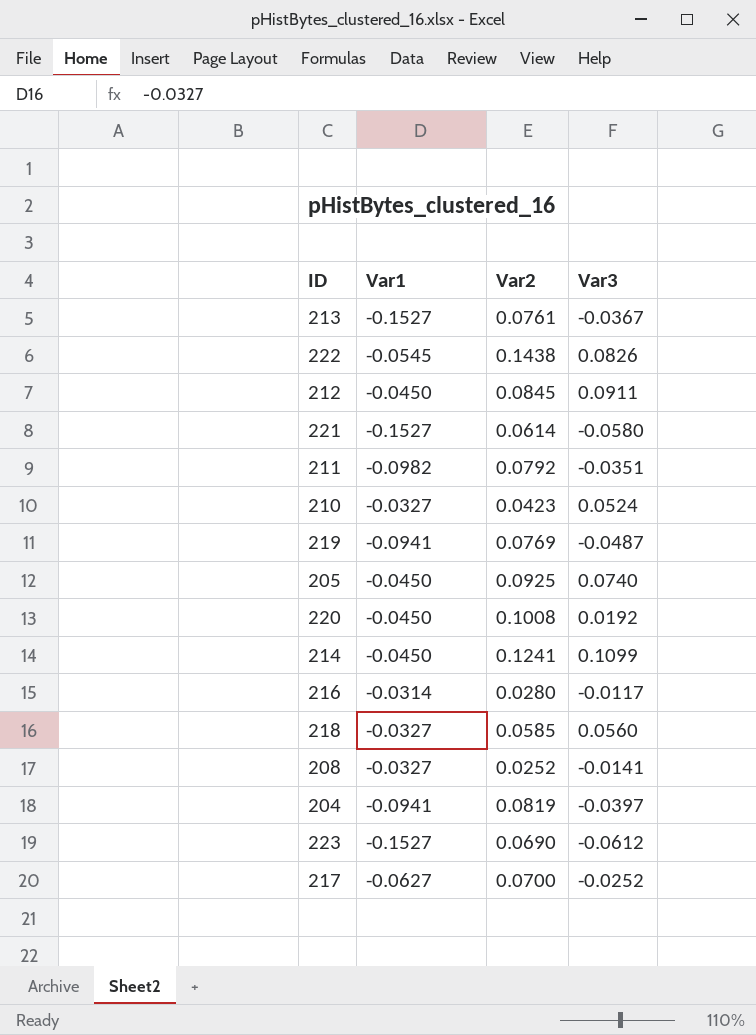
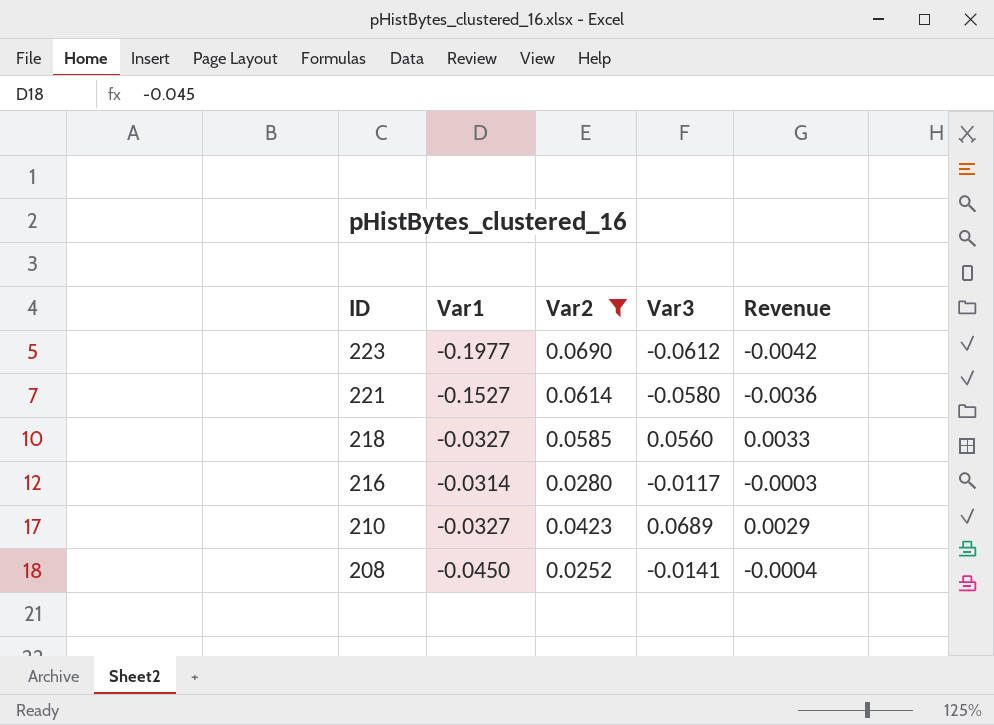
filter: none -> Var2 <= 0.0690
row order: none -> ID descending
column Revenue | formula: none -> [Var2] * [Var3]
223 | Var1: -0.1527 -> -0.1977
210 | Var3: 0.0524 -> 0.0689
208 | Var1: -0.0327 -> -0.0450

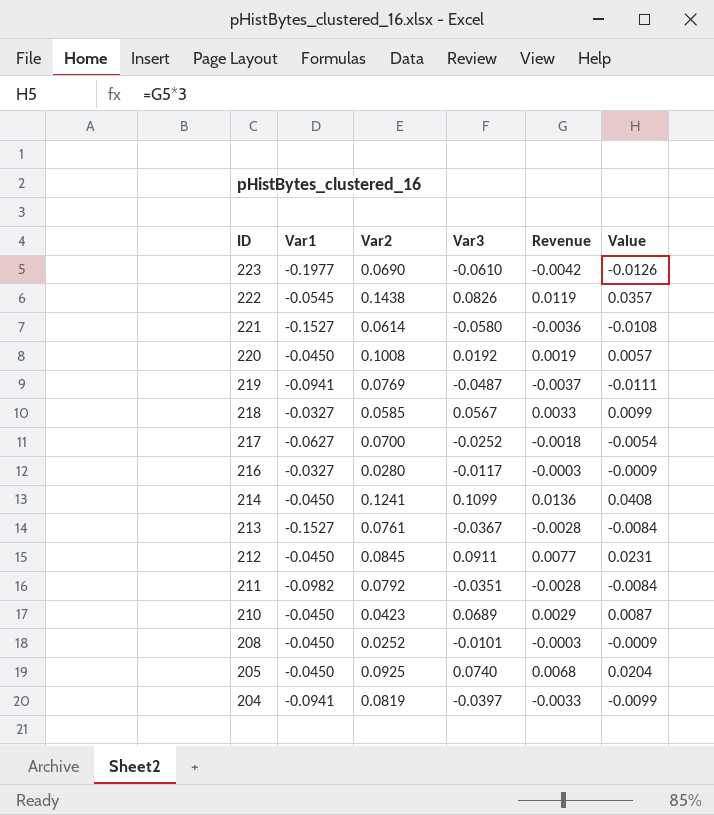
filter: Var2 <= 0.0690 -> none
column Value | formula: none -> [Revenue] * 3
223 | Var3: -0.0612 -> -0.0610
218 | Var3: 0.0560 -> 0.0567
216 | Var1: -0.0314 -> -0.0327
210 | Var1: -0.0327 -> -0.0450
208 | Var3: -0.0141 -> -0.0101
208 | Revenue: -0.0004 -> -0.0003

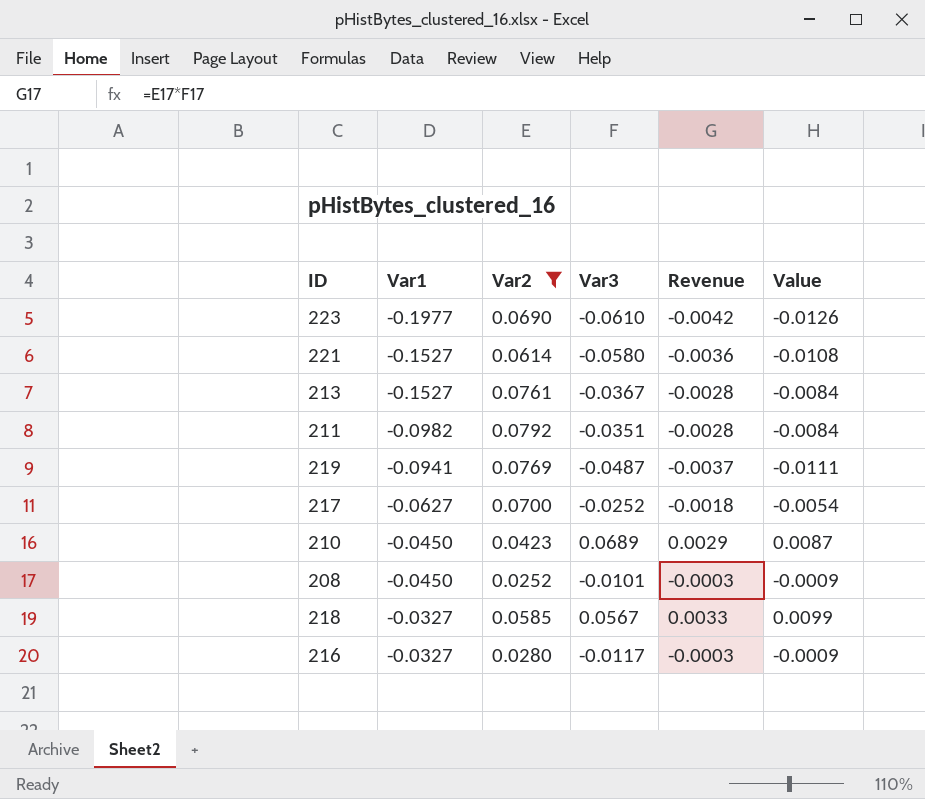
filter: none -> Var2 <= 0.0792
row order: ID descending -> Var1 ascending

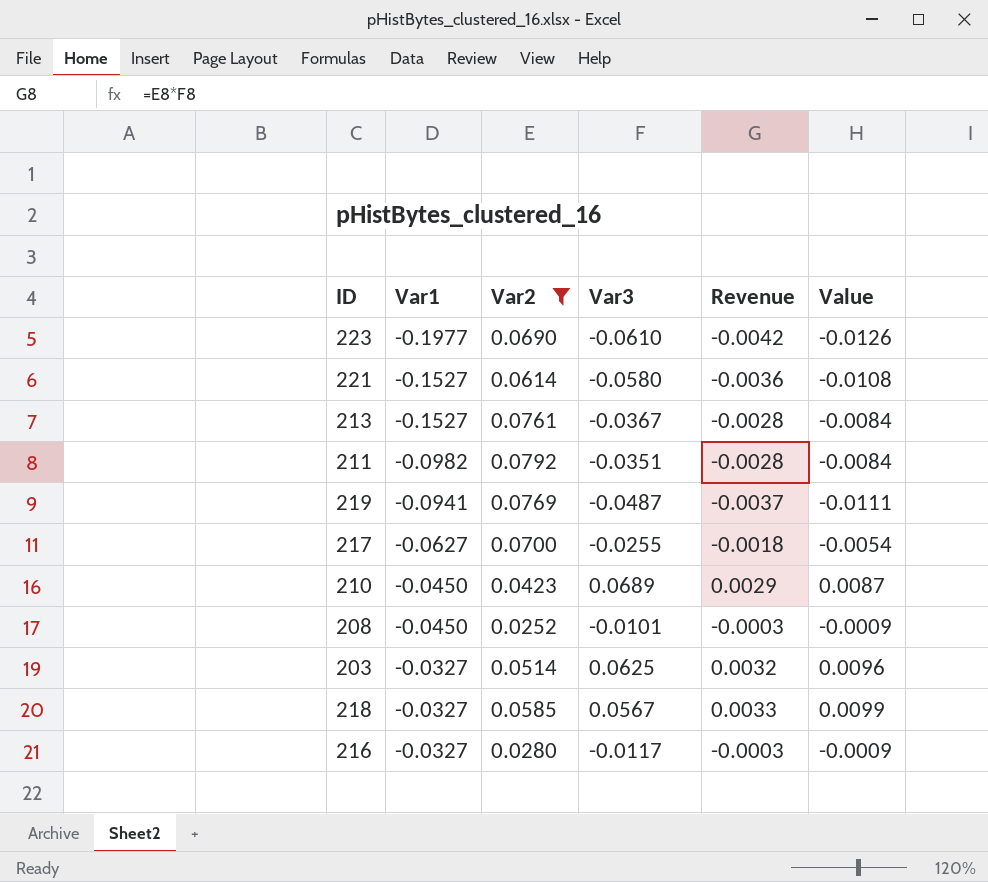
217 | Var3: -0.0252 -> -0.0255
row 203: none -> -0.0327 | 0.0514 | 0.0625 | 0.0032 | 0.0096

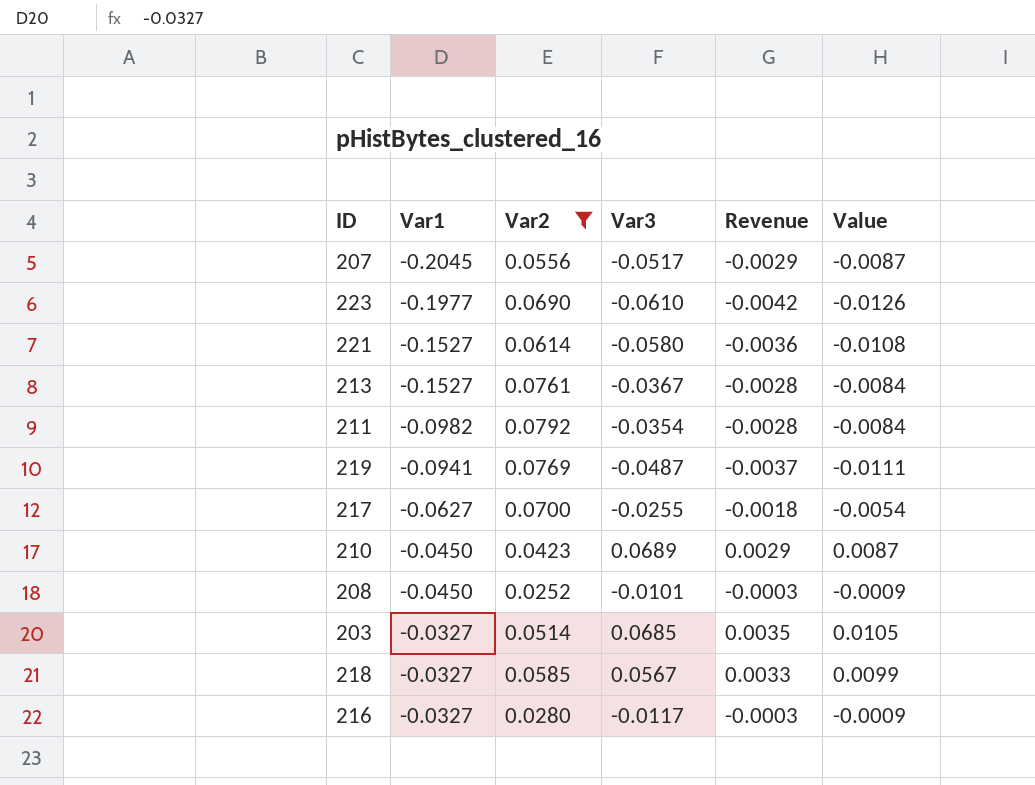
row 207: none -> -0.2045 | 0.0556 | -0.0517 | -0.0029 | -0.0087
211 | Var3: -0.0351 -> -0.0354
203 | Var3: 0.0625 -> 0.0685
203 | Revenue: 0.0032 -> 0.0035
203 | Value: 0.0096 -> 0.0105

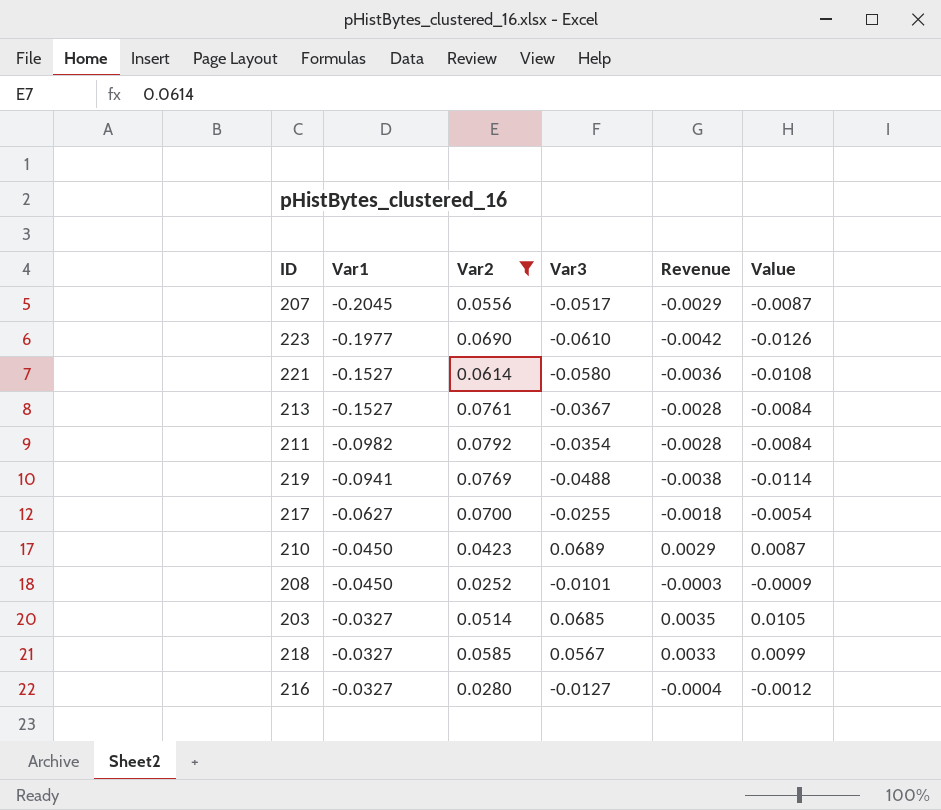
219 | Var3: -0.0487 -> -0.0488
219 | Revenue: -0.0037 -> -0.0038
219 | Value: -0.0111 -> -0.0114
216 | Var3: -0.0117 -> -0.0127
216 | Revenue: -0.0003 -> -0.0004
216 | Value: -0.0009 -> -0.0012

